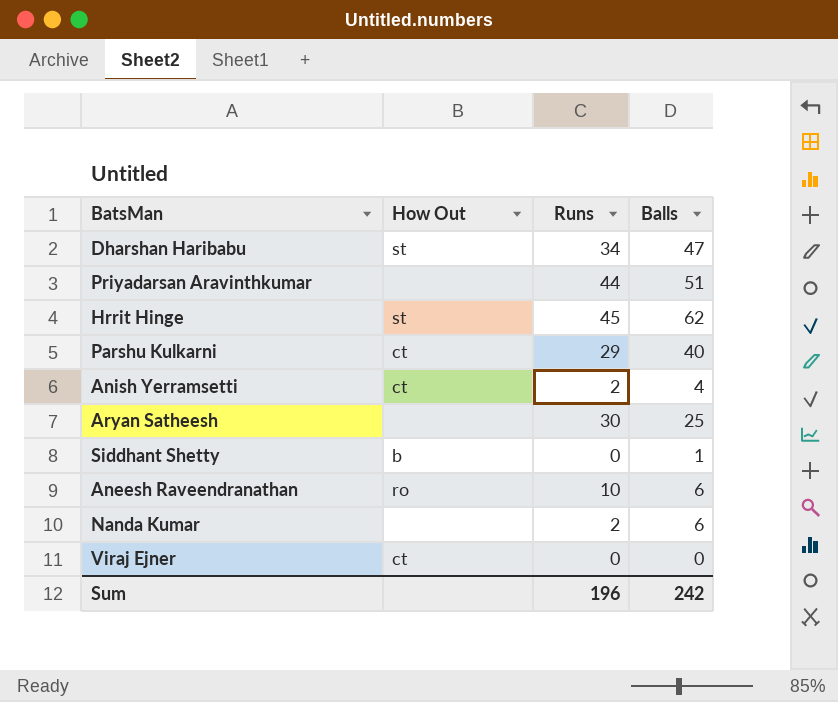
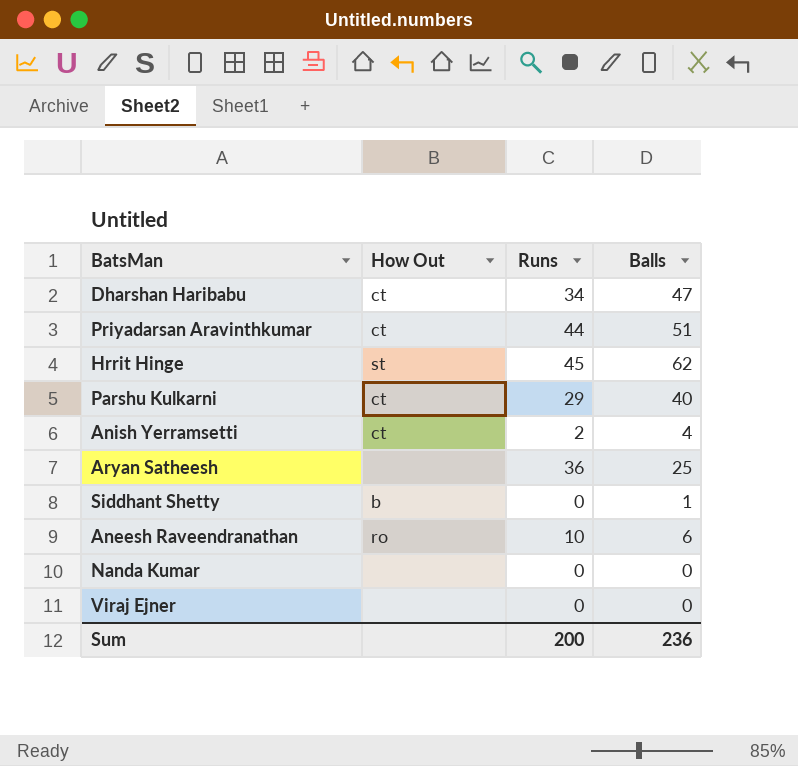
Dharshan Haribabu | How Out: st -> ct
Priyadarsan Aravinthkumar | How Out: none -> ct
Aryan Satheesh | Runs: 30 -> 36
Nanda Kumar | Runs: 2 -> 0
Nanda Kumar | Balls: 6 -> 0
Viraj Ejner | How Out: ct -> none
Sum | Runs: 196 -> 200
Sum | Balls: 242 -> 236

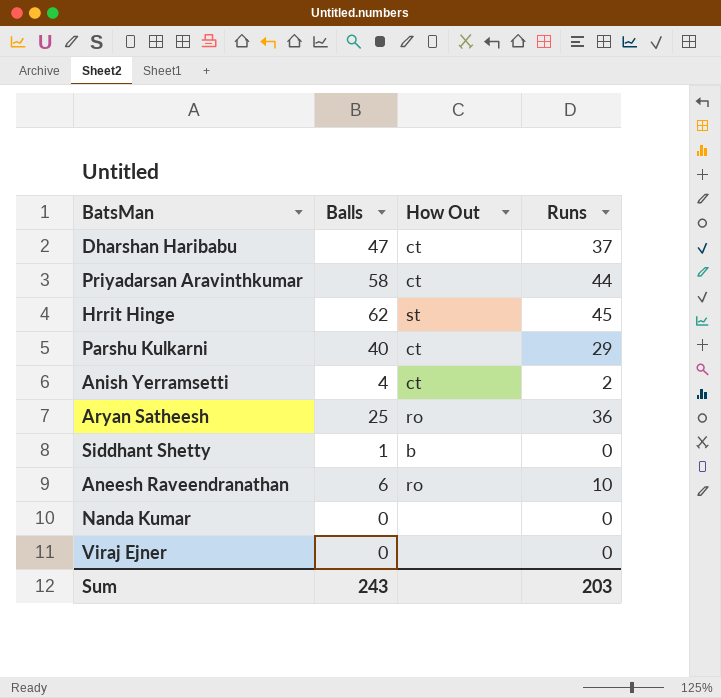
column Balls | position: 4 -> 2
Dharshan Haribabu | Runs: 34 -> 37
Priyadarsan Aravinthkumar | Balls: 51 -> 58
Aryan Satheesh | How Out: none -> ro
Sum | Balls: 236 -> 243
Sum | Runs: 200 -> 203

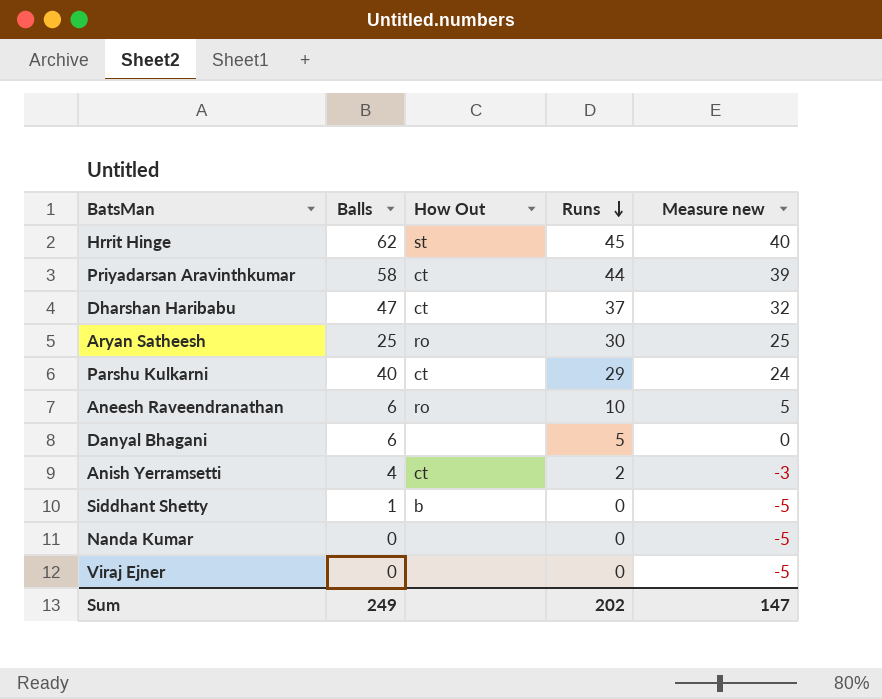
row order: none -> Runs descending
column Measure new | formula: none -> [Runs] - 5
Aryan Satheesh | Runs: 36 -> 30
row Danyal Bhagani: none -> 6 | none | 5 | 0
Sum | Balls: 243 -> 249
Sum | Runs: 203 -> 202

